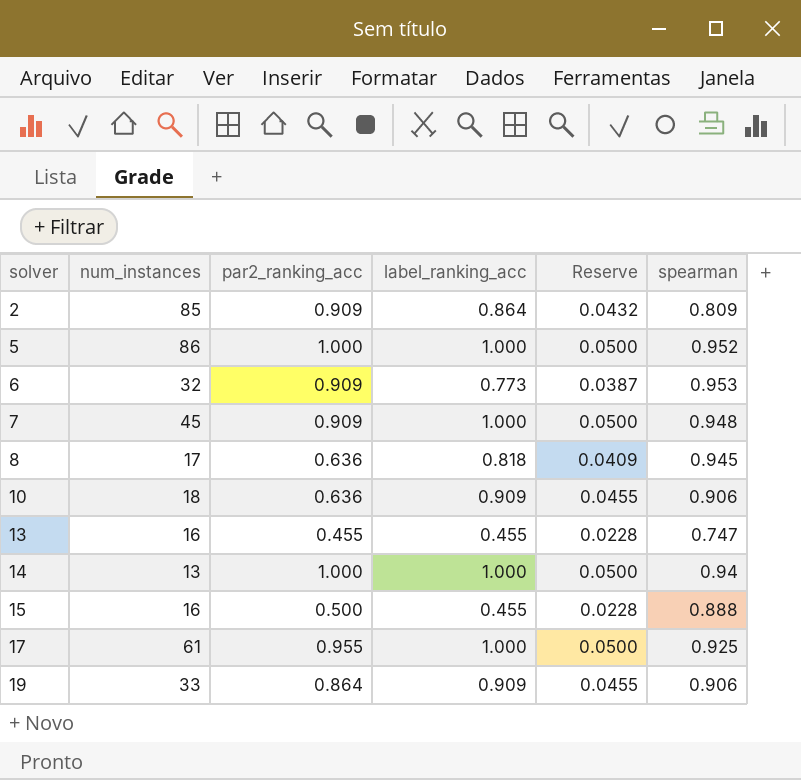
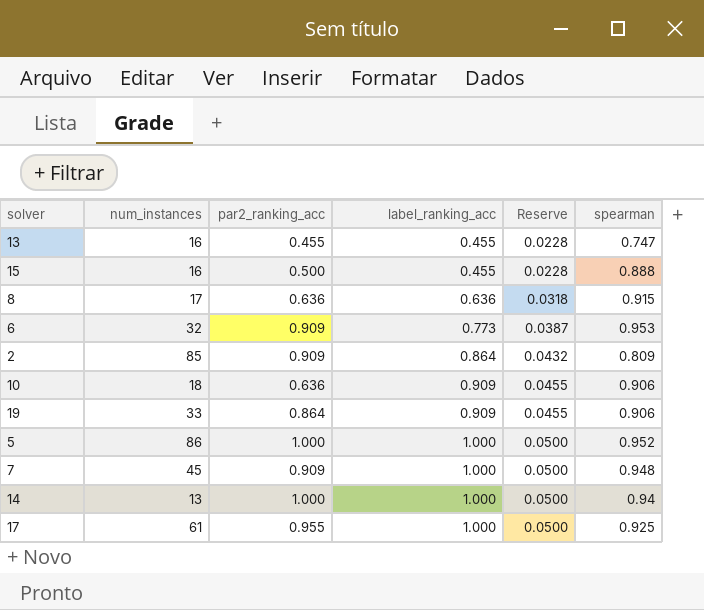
row order: solver ascending -> label_ranking_acc ascending
8 | label_ranking_acc: 0.818 -> 0.636
8 | Reserve: 0.0409 -> 0.0318
8 | spearman: 0.945 -> 0.915

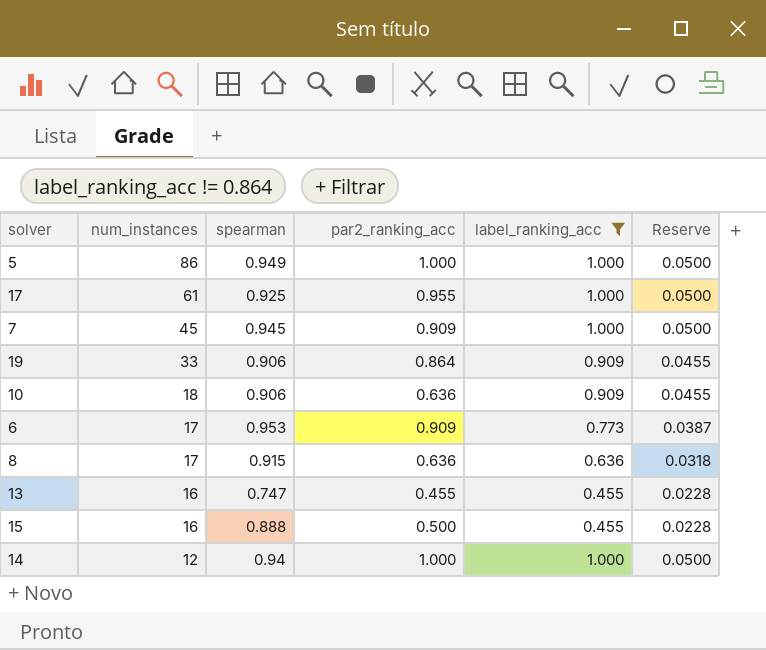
filter: none -> label_ranking_acc != 0.864
row order: label_ranking_acc ascending -> num_instances descending
column spearman | position: 6 -> 3
5 | spearman: 0.952 -> 0.949
7 | spearman: 0.948 -> 0.945
6 | num_instances: 32 -> 17
14 | num_instances: 13 -> 12

